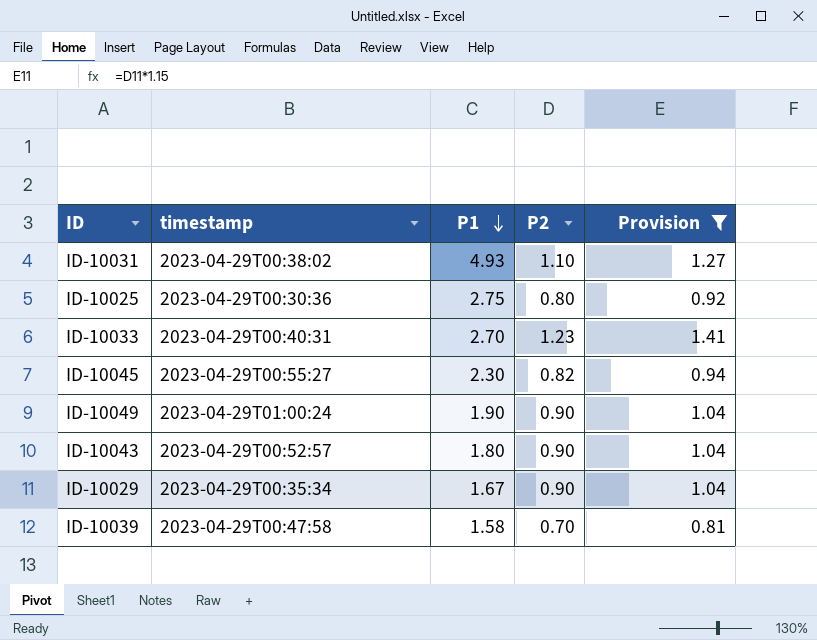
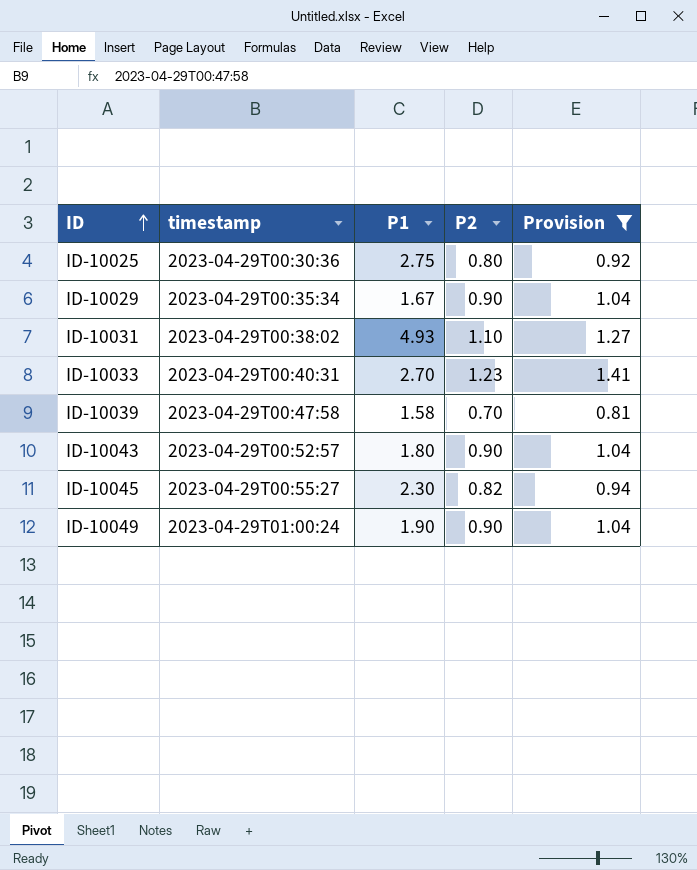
row order: P1 descending -> ID ascending

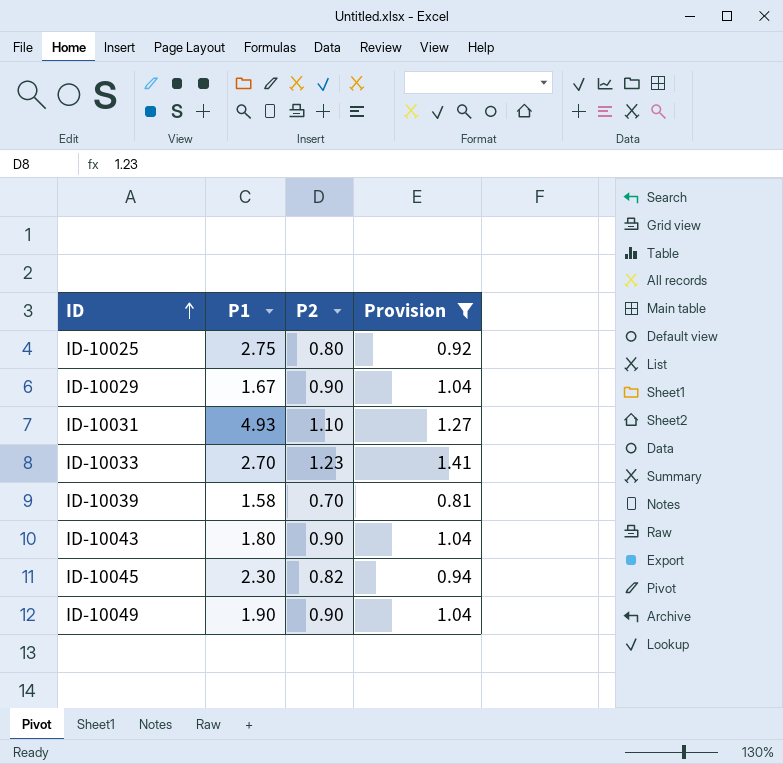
column timestamp | position: 2 -> none

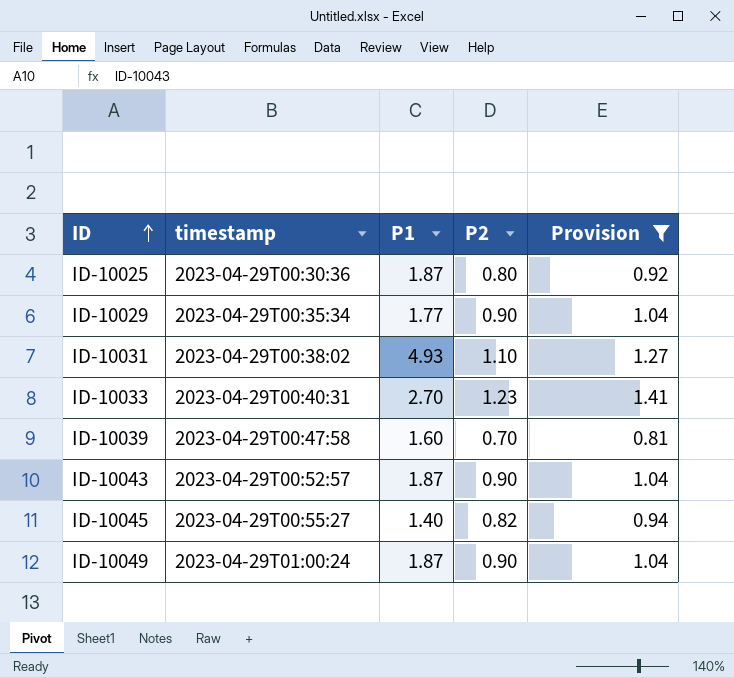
column timestamp | position: none -> 2
ID-10025 | P1: 2.75 -> 1.87
ID-10029 | P1: 1.67 -> 1.77
ID-10039 | P1: 1.58 -> 1.60
ID-10043 | P1: 1.80 -> 1.87
ID-10045 | P1: 2.30 -> 1.40
ID-10049 | P1: 1.90 -> 1.87

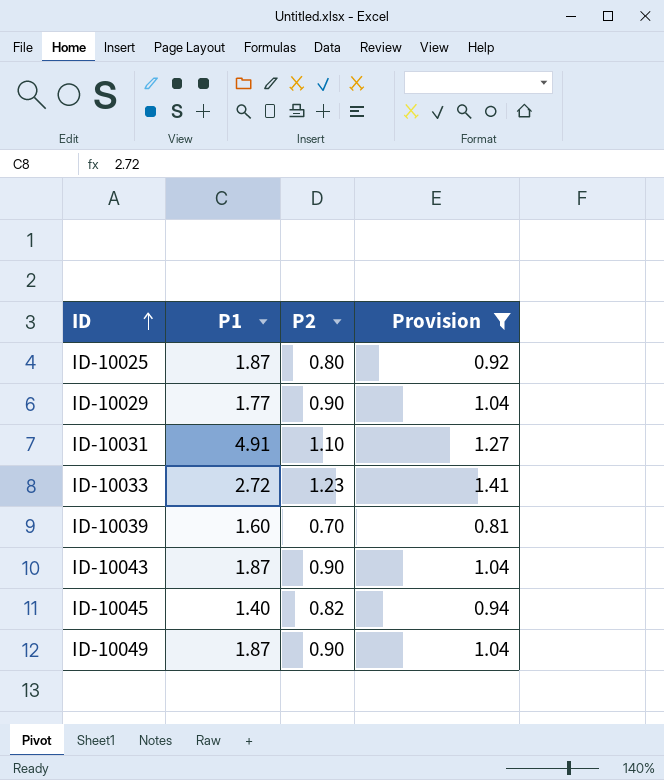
column timestamp | position: 2 -> none
ID-10031 | P1: 4.93 -> 4.91
ID-10033 | P1: 2.70 -> 2.72

